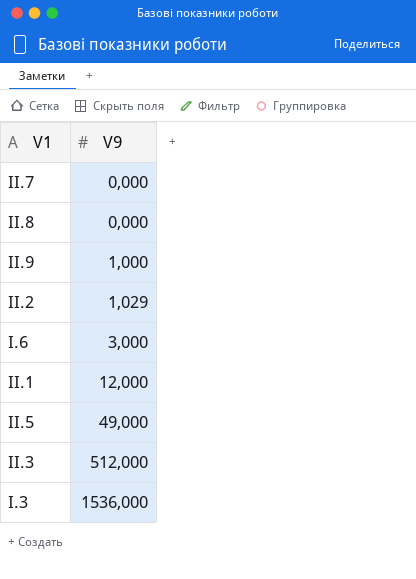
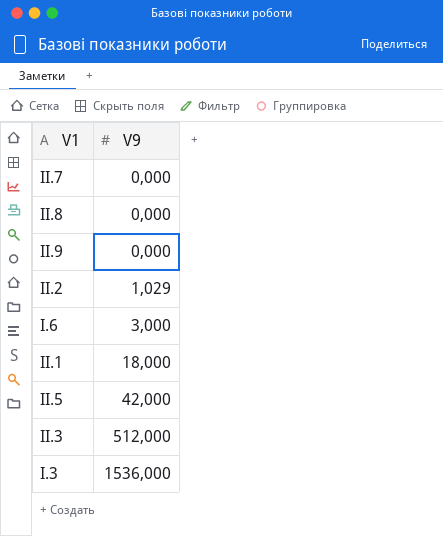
II.9 | V9: 1,000 -> 0,000
II.1 | V9: 12,000 -> 18,000
II.5 | V9: 49,000 -> 42,000

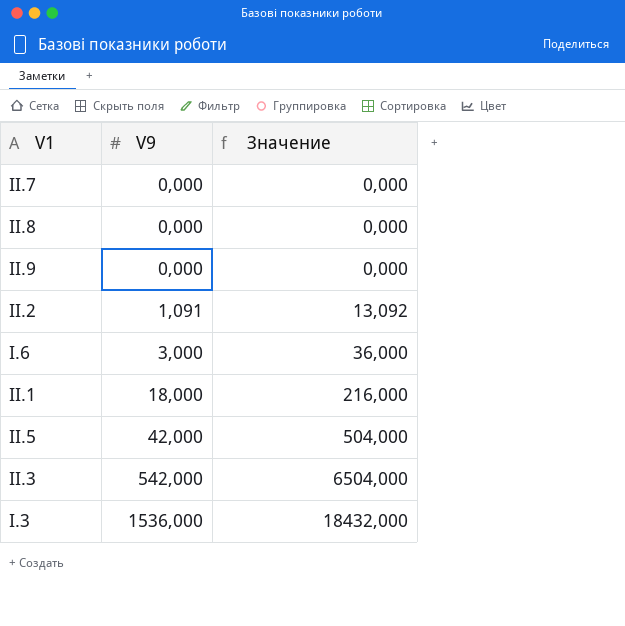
column Значение | formula: none -> [V9] * 12
II.2 | V9: 1,029 -> 1,091
II.3 | V9: 512,000 -> 542,000

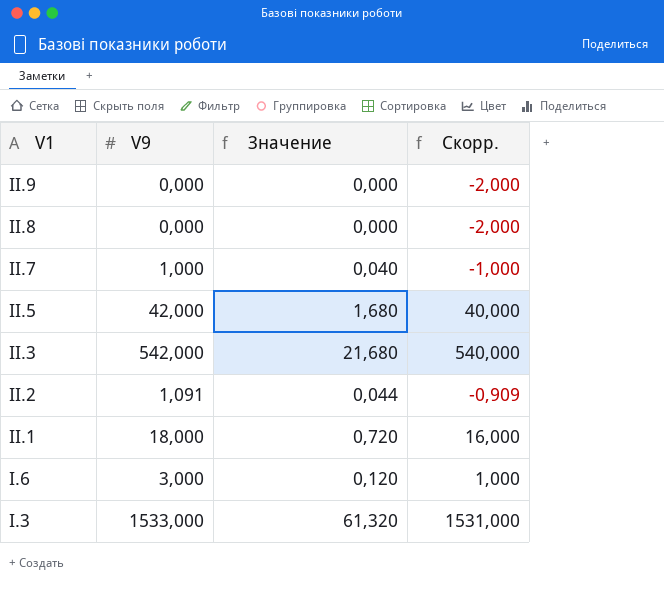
row order: V9 ascending -> V1 descending
column Значение | formula: [V9] * 12 -> [V9] * 0,04
column Скорр. | formula: none -> [V9] - 2
II.7 | V9: 0,000 -> 1,000
I.3 | V9: 1536,000 -> 1533,000

